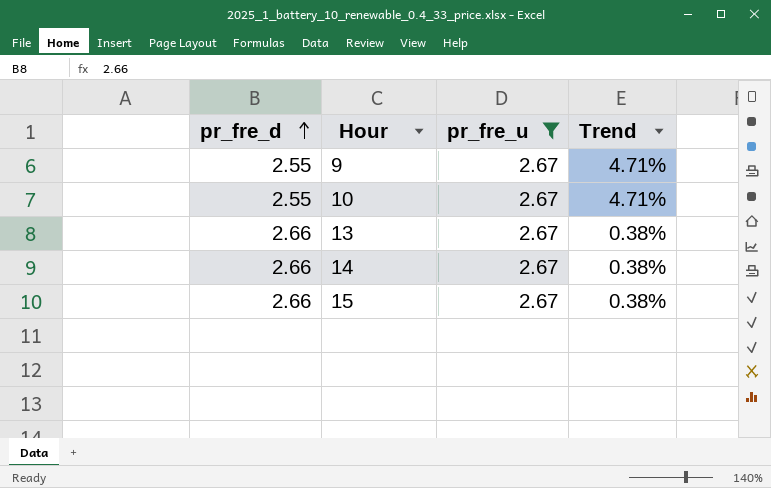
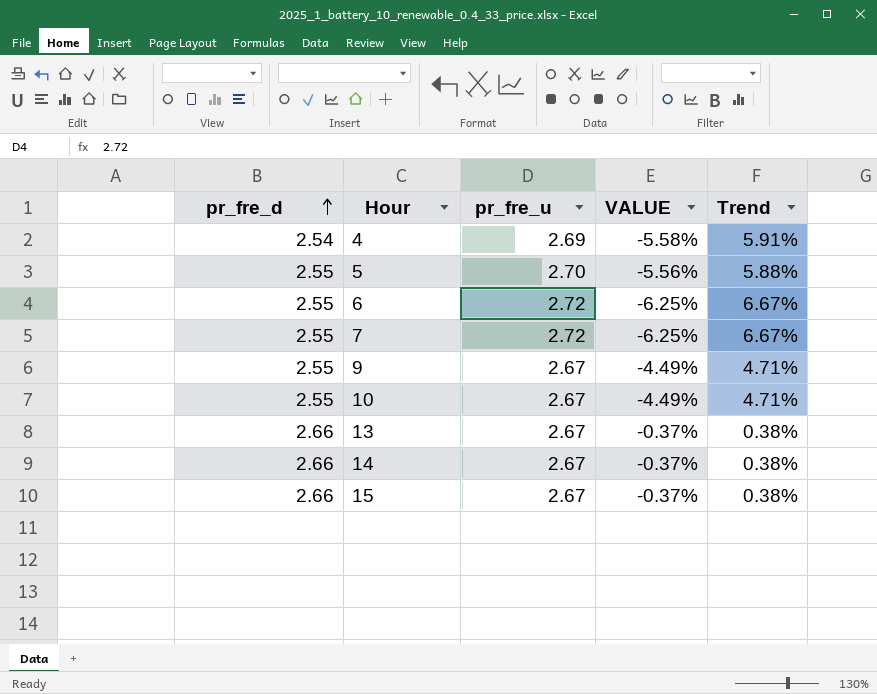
filter: pr_fre_u = 2.67 -> none
column VALUE | formula: none -> ([pr_fre_d] - [pr_fre_u]) / [pr_fre_u]

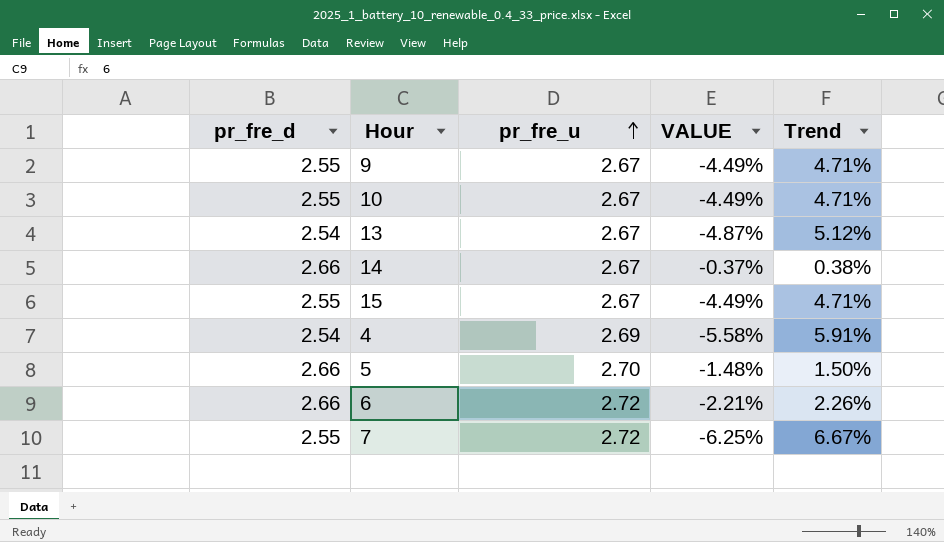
row order: pr_fre_d ascending -> pr_fre_u ascending
13 | pr_fre_d: 2.66 -> 2.54
13 | VALUE: -0.37% -> -4.87%
13 | Trend: 0.38% -> 5.12%
15 | pr_fre_d: 2.66 -> 2.55
15 | VALUE: -0.37% -> -4.49%
15 | Trend: 0.38% -> 4.71%
5 | pr_fre_d: 2.55 -> 2.66
5 | VALUE: -5.56% -> -1.48%
5 | Trend: 5.88% -> 1.50%
6 | pr_fre_d: 2.55 -> 2.66
6 | VALUE: -6.25% -> -2.21%
6 | Trend: 6.67% -> 2.26%

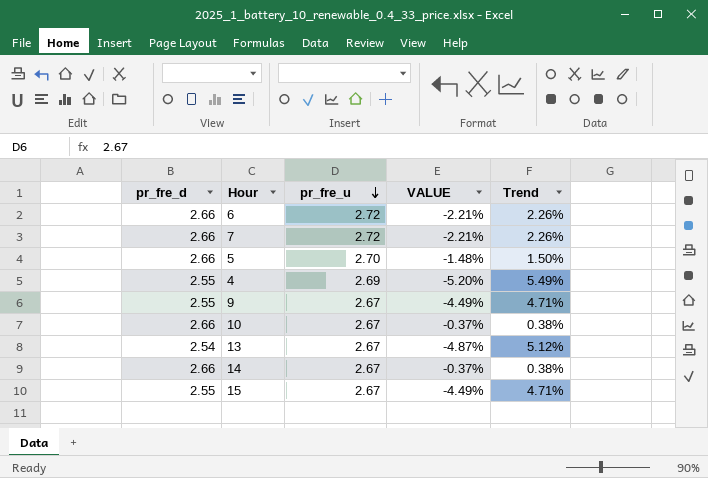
row order: pr_fre_u ascending -> pr_fre_u descending
7 | pr_fre_d: 2.55 -> 2.66
7 | VALUE: -6.25% -> -2.21%
7 | Trend: 6.67% -> 2.26%
4 | pr_fre_d: 2.54 -> 2.55
4 | VALUE: -5.58% -> -5.20%
4 | Trend: 5.91% -> 5.49%
10 | pr_fre_d: 2.55 -> 2.66
10 | VALUE: -4.49% -> -0.37%
10 | Trend: 4.71% -> 0.38%

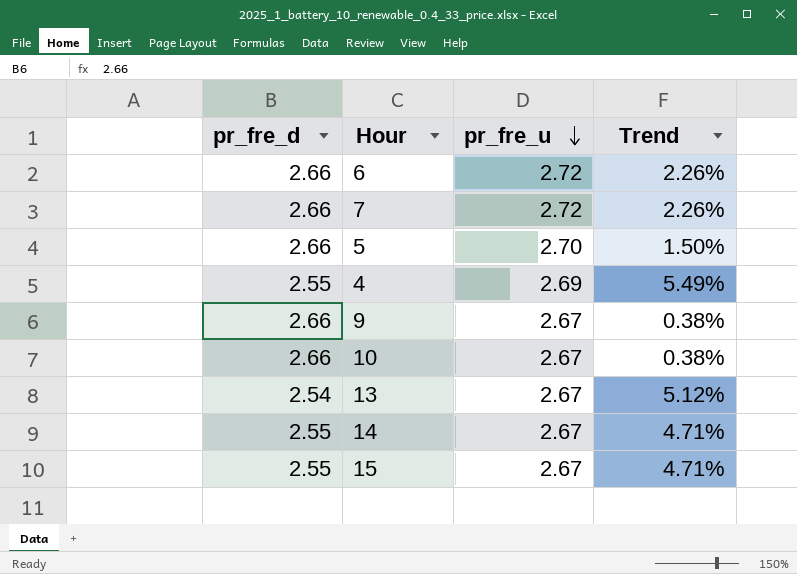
column VALUE | formula: ([pr_fre_d] - [pr_fre_u]) / [pr_fre_u] -> none
9 | pr_fre_d: 2.55 -> 2.66
9 | Trend: 4.71% -> 0.38%
14 | pr_fre_d: 2.66 -> 2.55
14 | Trend: 0.38% -> 4.71%

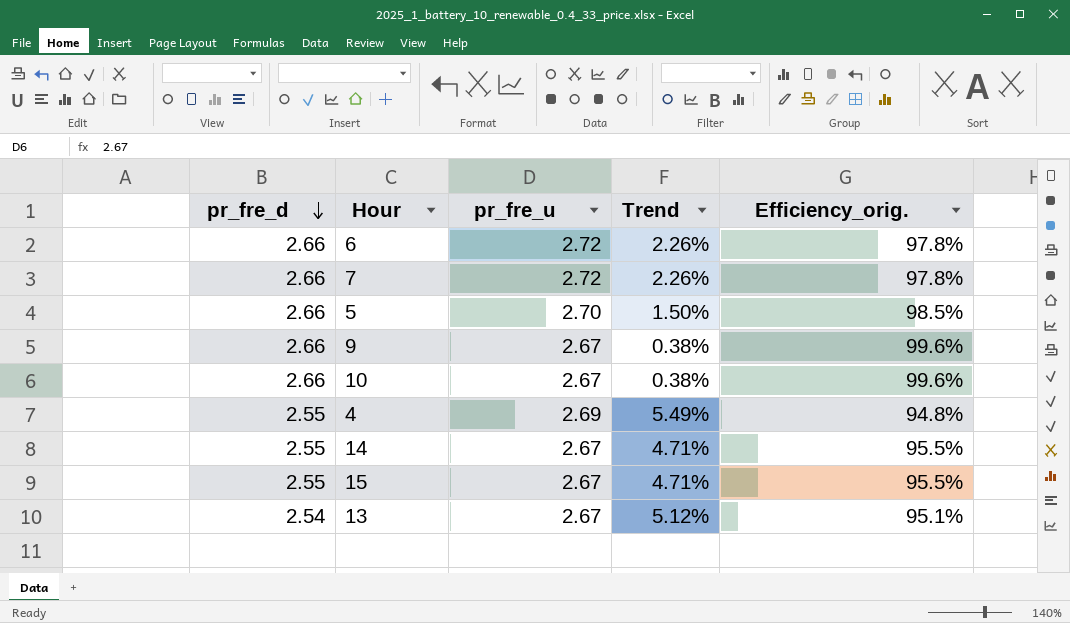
row order: pr_fre_u descending -> pr_fre_d descending
column Efficiency_orig. | formula: none -> [pr_fre_d] / [pr_fre_u]

